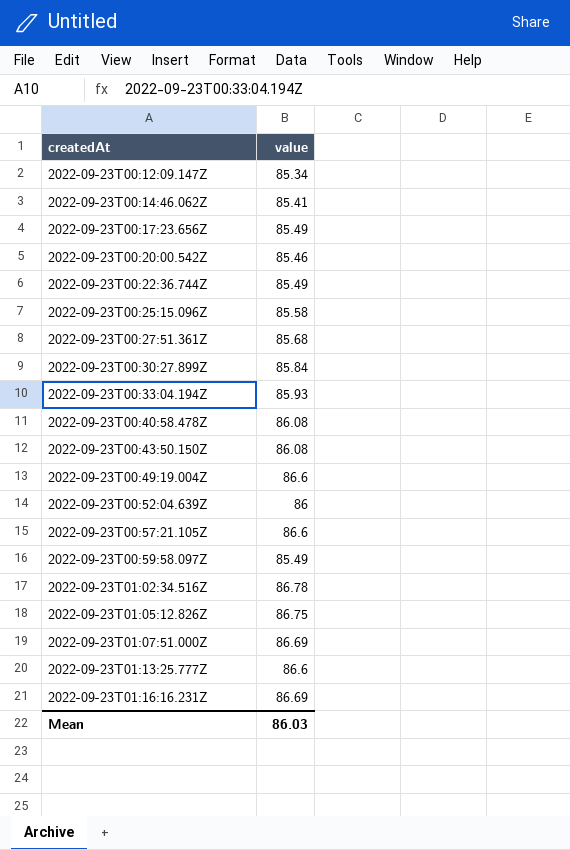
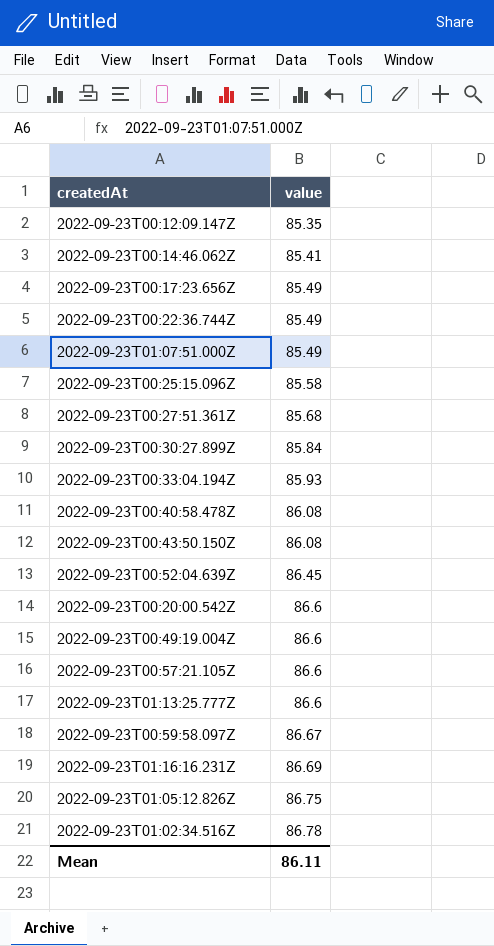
row order: createdAt ascending -> value ascending
2022-09-23T00:12:09.147Z | value: 85.34 -> 85.35
2022-09-23T01:07:51.000Z | value: 86.69 -> 85.49
2022-09-23T00:52:04.639Z | value: 86 -> 86.45
2022-09-23T00:20:00.542Z | value: 85.46 -> 86.6
2022-09-23T00:59:58.097Z | value: 85.49 -> 86.67
Mean | value: 86.03 -> 86.11

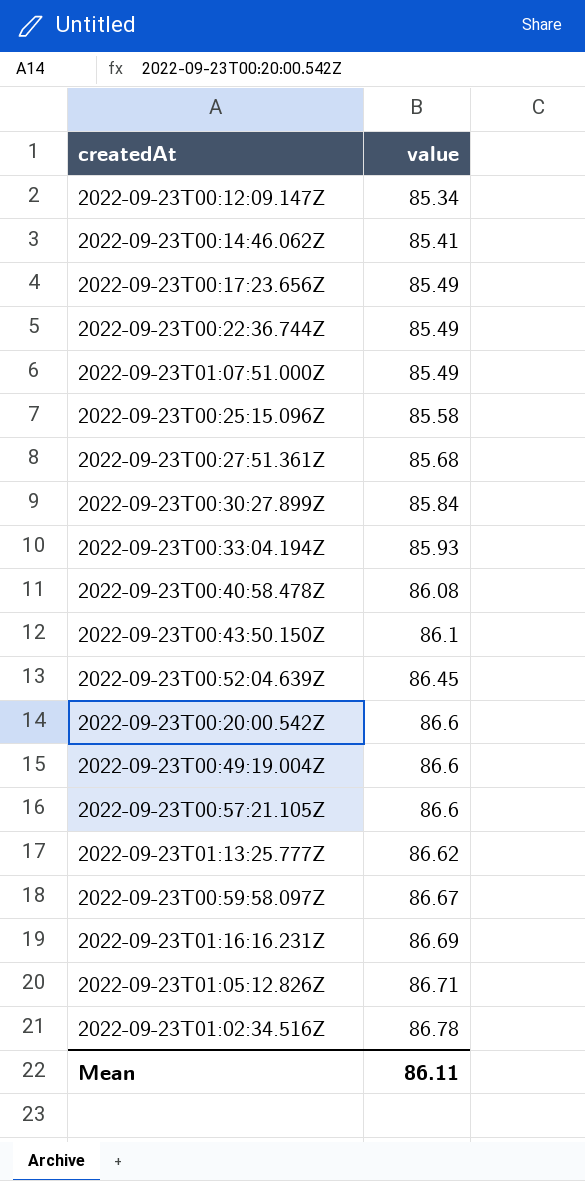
2022-09-23T00:12:09.147Z | value: 85.35 -> 85.34
2022-09-23T00:43:50.150Z | value: 86.08 -> 86.1
2022-09-23T01:13:25.777Z | value: 86.6 -> 86.62
2022-09-23T01:05:12.826Z | value: 86.75 -> 86.71

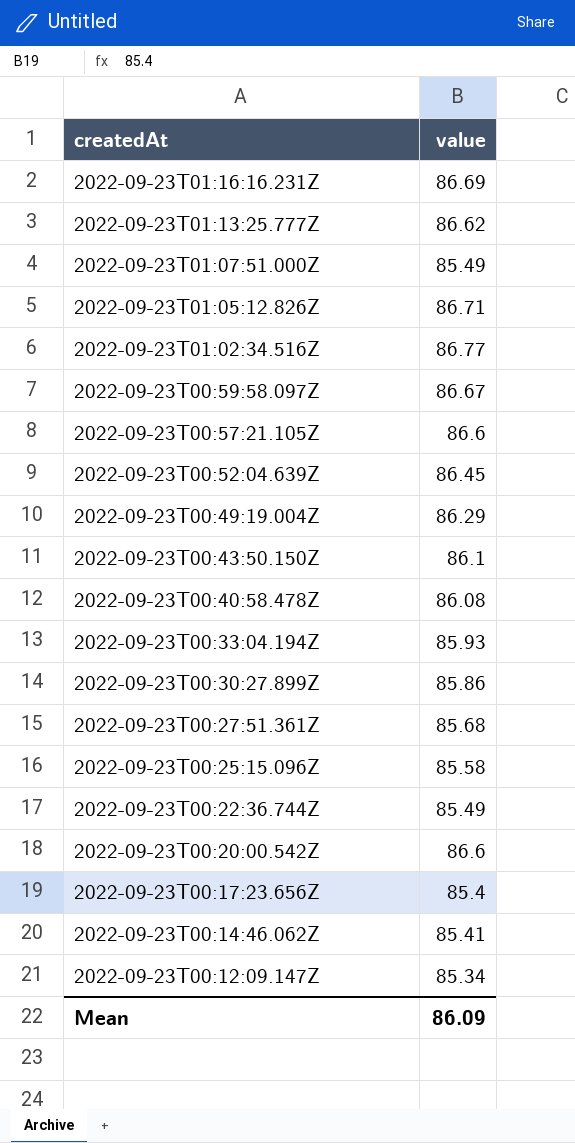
row order: value ascending -> createdAt descending
2022-09-23T01:02:34.516Z | value: 86.78 -> 86.77
2022-09-23T00:49:19.004Z | value: 86.6 -> 86.29
2022-09-23T00:30:27.899Z | value: 85.84 -> 85.86
2022-09-23T00:17:23.656Z | value: 85.49 -> 85.4
Mean | value: 86.11 -> 86.09

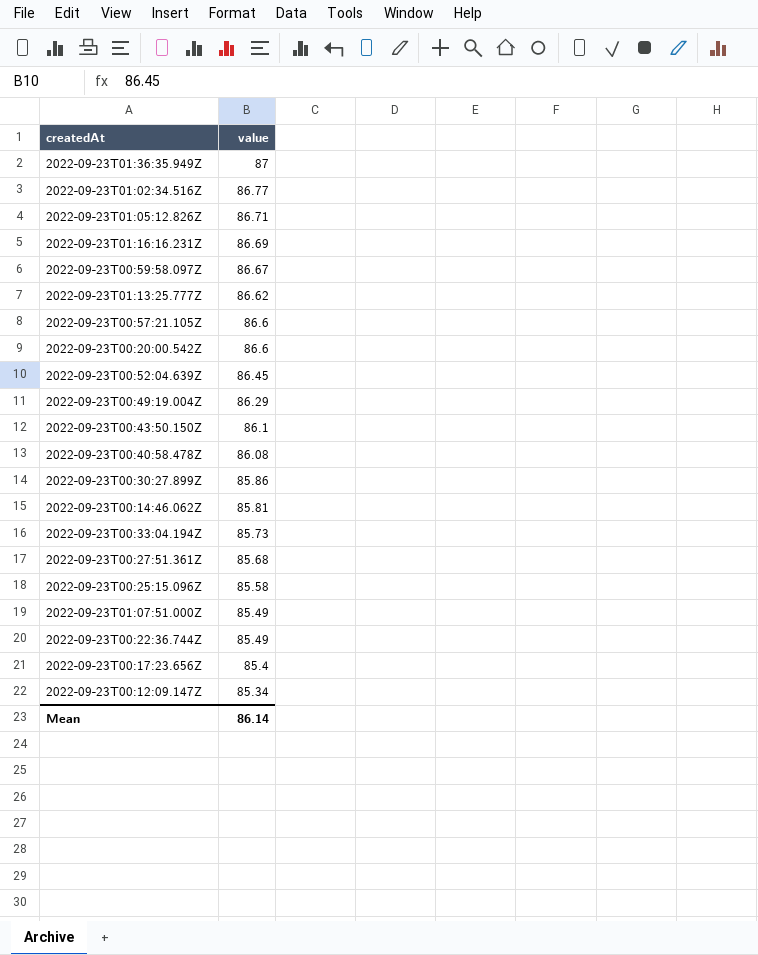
row order: createdAt descending -> value descending
row 2022-09-23T01:36:35.949Z: none -> 87
2022-09-23T00:14:46.062Z | value: 85.41 -> 85.81
2022-09-23T00:33:04.194Z | value: 85.93 -> 85.73
Mean | value: 86.09 -> 86.14

